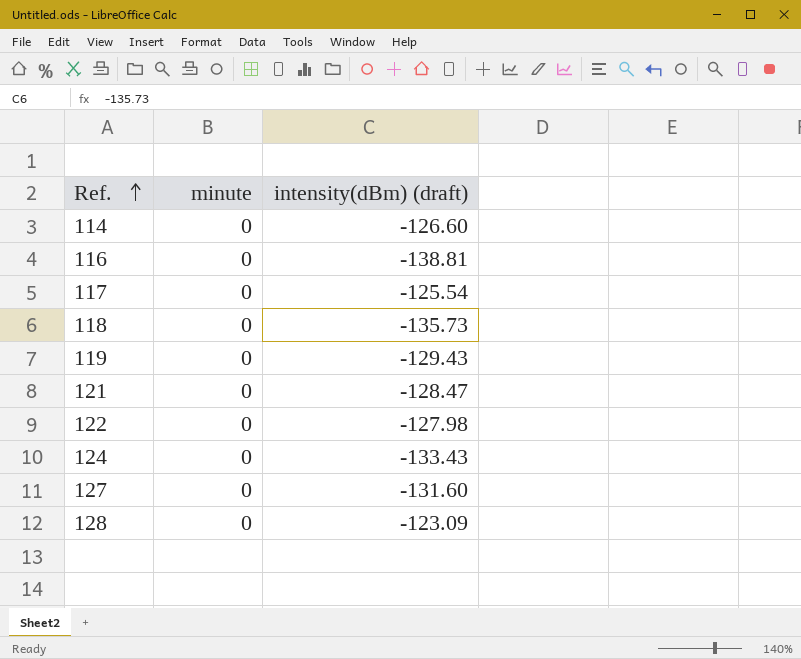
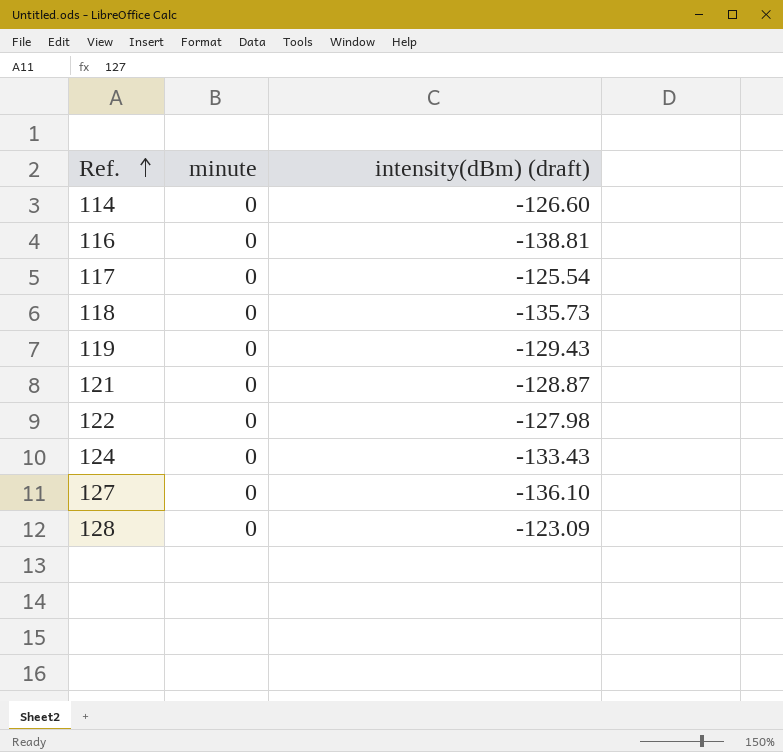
121 | intensity(dBm) (draft): -128.47 -> -128.87
127 | intensity(dBm) (draft): -131.60 -> -136.10

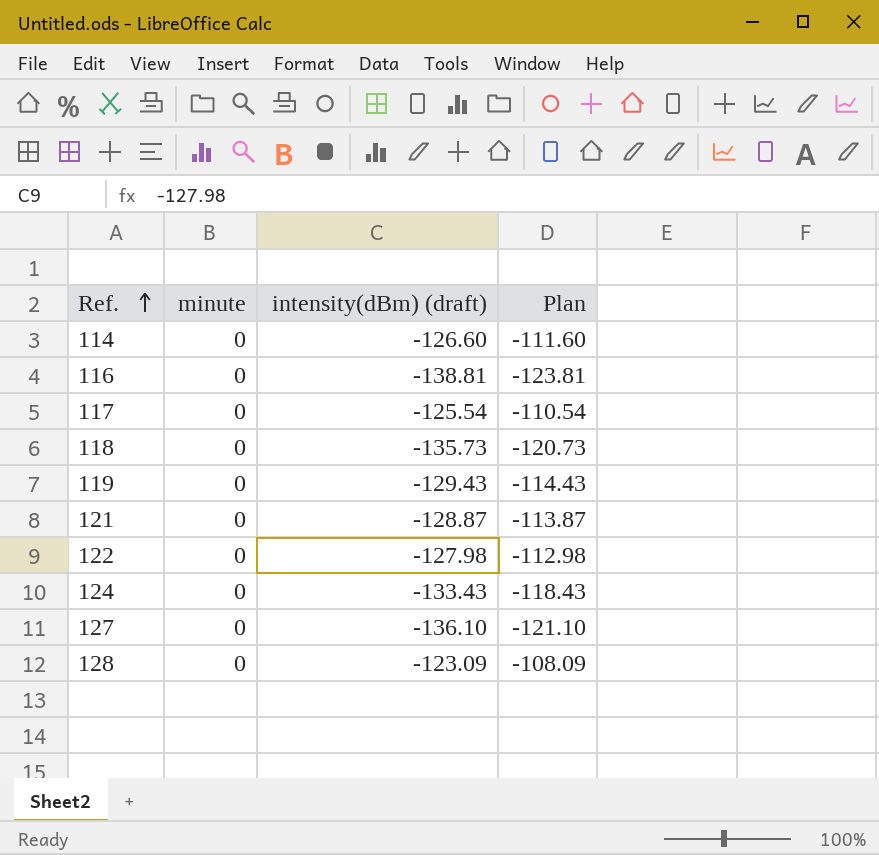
column Plan | formula: none -> [intensity(dBm) (draft)] + 15

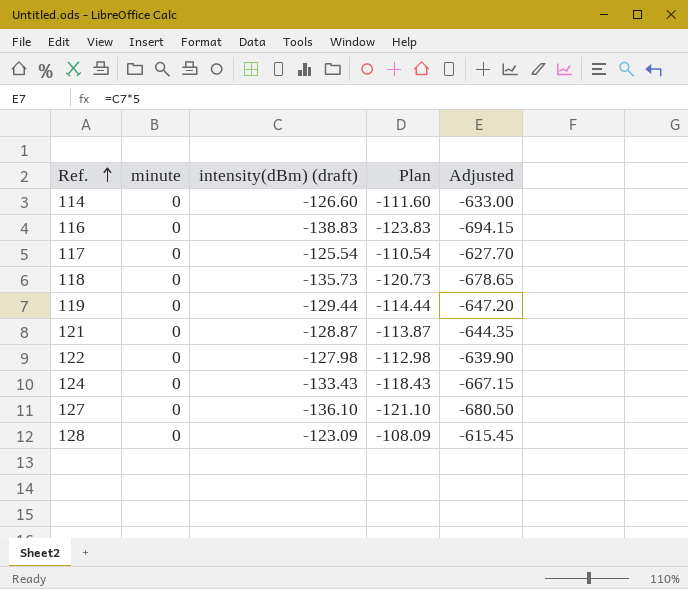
column Adjusted | formula: none -> [intensity(dBm) (draft)] * 5
116 | intensity(dBm) (draft): -138.81 -> -138.83
116 | Plan: -123.81 -> -123.83
119 | intensity(dBm) (draft): -129.43 -> -129.44
119 | Plan: -114.43 -> -114.44

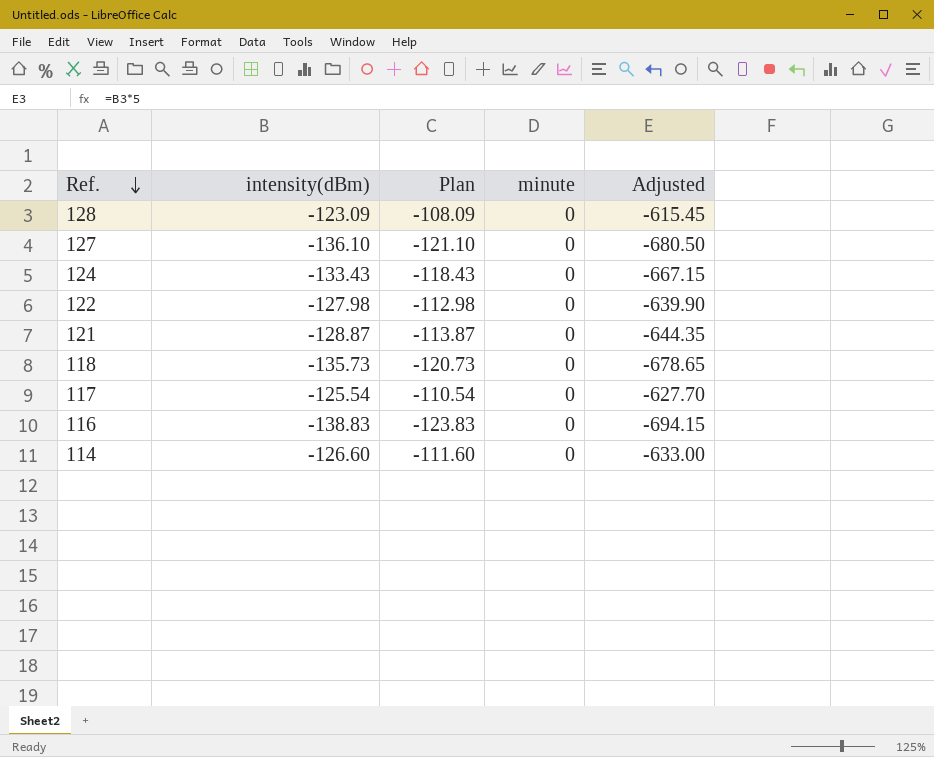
row order: Ref. ascending -> Ref. descending
column name: intensity(dBm) (draft) -> intensity(dBm)
column minute | position: 2 -> 4
row 119: 0 | -129.44 | -114.44 | -647.20 -> none

